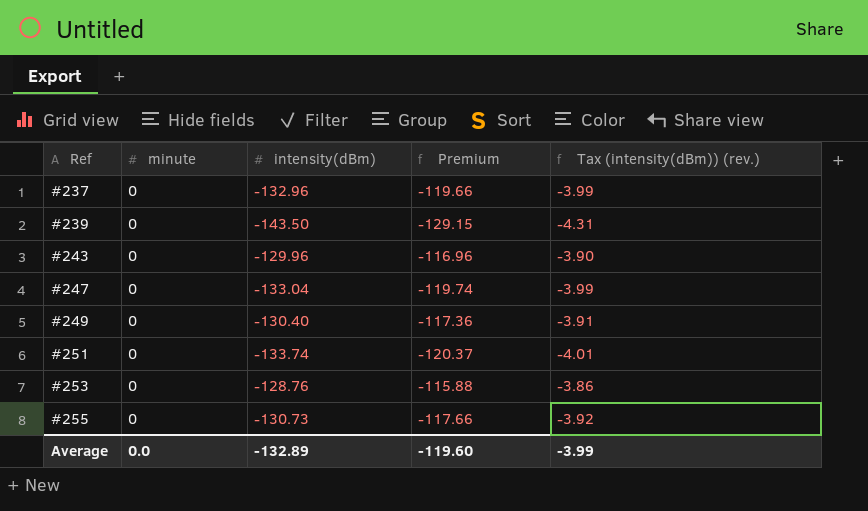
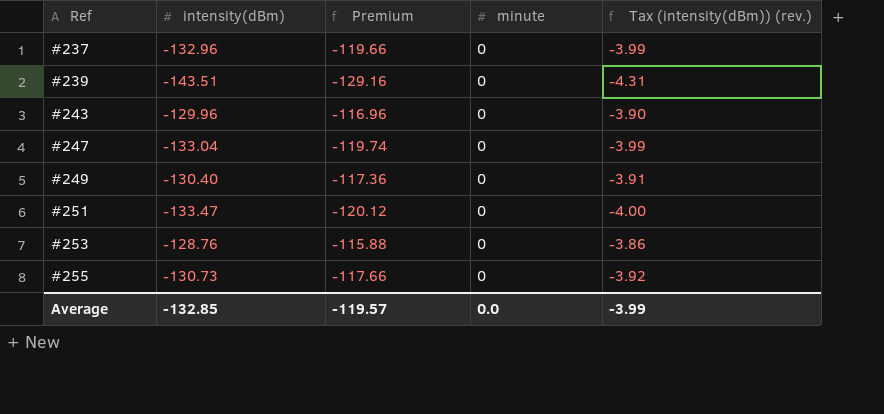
column minute | position: 2 -> 4
#239 | intensity(dBm): -143.50 -> -143.51
#239 | Premium: -129.15 -> -129.16
#251 | intensity(dBm): -133.74 -> -133.47
#251 | Premium: -120.37 -> -120.12
#251 | Tax (intensity(dBm)) (rev.): -4.01 -> -4.00
Average | intensity(dBm): -132.89 -> -132.85
Average | Premium: -119.60 -> -119.57

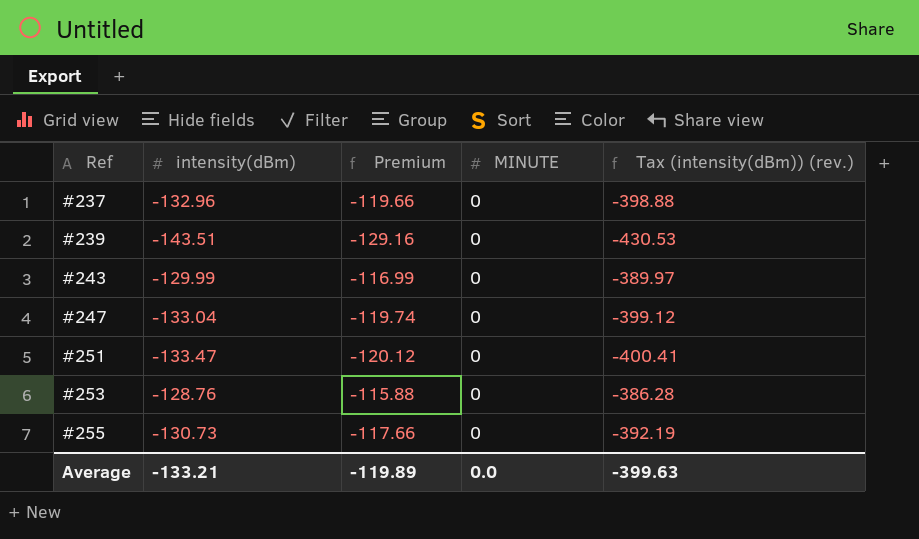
column name: minute -> MINUTE
column Tax (intensity(dBm)) (rev.) | formula: [intensity(dBm)] * 0.03 -> [intensity(dBm)] * 3
row #249: -130.40 | -117.36 | 0 | -3.91 -> none
#243 | intensity(dBm): -129.96 -> -129.99
#243 | Premium: -116.96 -> -116.99
Average | intensity(dBm): -132.85 -> -133.21
Average | Premium: -119.57 -> -119.89
Average | Tax (intensity(dBm)) (rev.): -3.99 -> -399.63

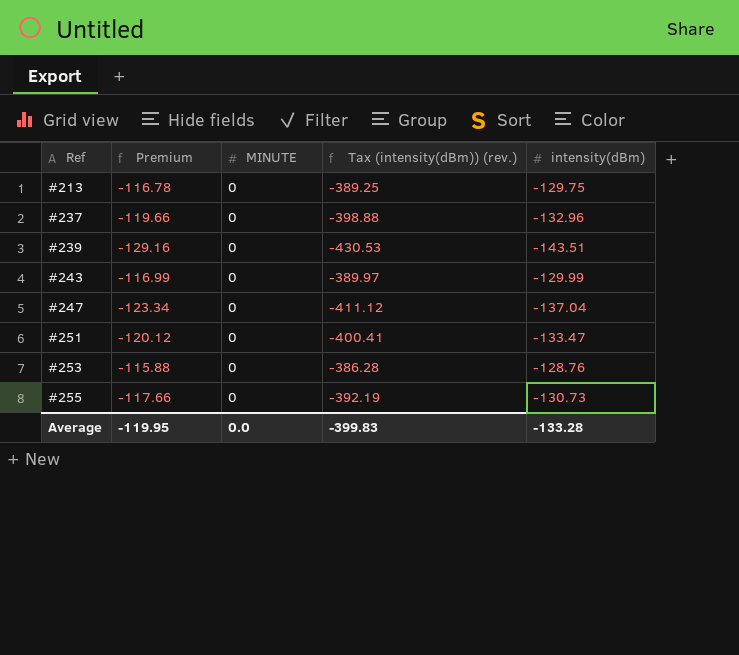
column intensity(dBm) | position: 2 -> 5
row #213: none -> -116.78 | 0 | -389.25 | -129.75
#247 | Premium: -119.74 -> -123.34
#247 | Tax (intensity(dBm)) (rev.): -399.12 -> -411.12
#247 | intensity(dBm): -133.04 -> -137.04
Average | Premium: -119.89 -> -119.95
Average | Tax (intensity(dBm)) (rev.): -399.63 -> -399.83
Average | intensity(dBm): -133.21 -> -133.28

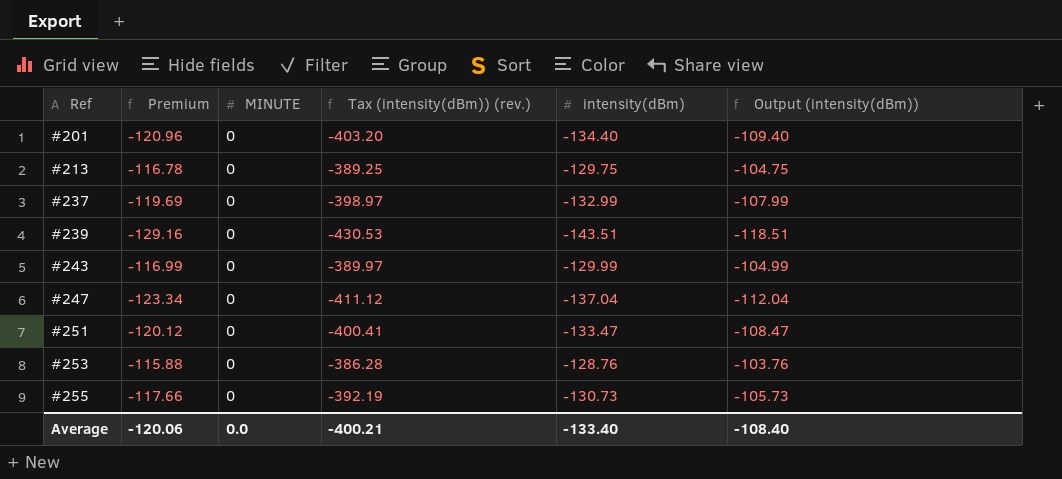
column Output (intensity(dBm)) | formula: none -> [intensity(dBm)] + 25
row #201: none -> -120.96 | 0 | -403.20 | -134.40 | -109.40
#237 | Premium: -119.66 -> -119.69
#237 | Tax (intensity(dBm)) (rev.): -398.88 -> -398.97
#237 | intensity(dBm): -132.96 -> -132.99
Average | Premium: -119.95 -> -120.06
Average | Tax (intensity(dBm)) (rev.): -399.83 -> -400.21
Average | intensity(dBm): -133.28 -> -133.40

